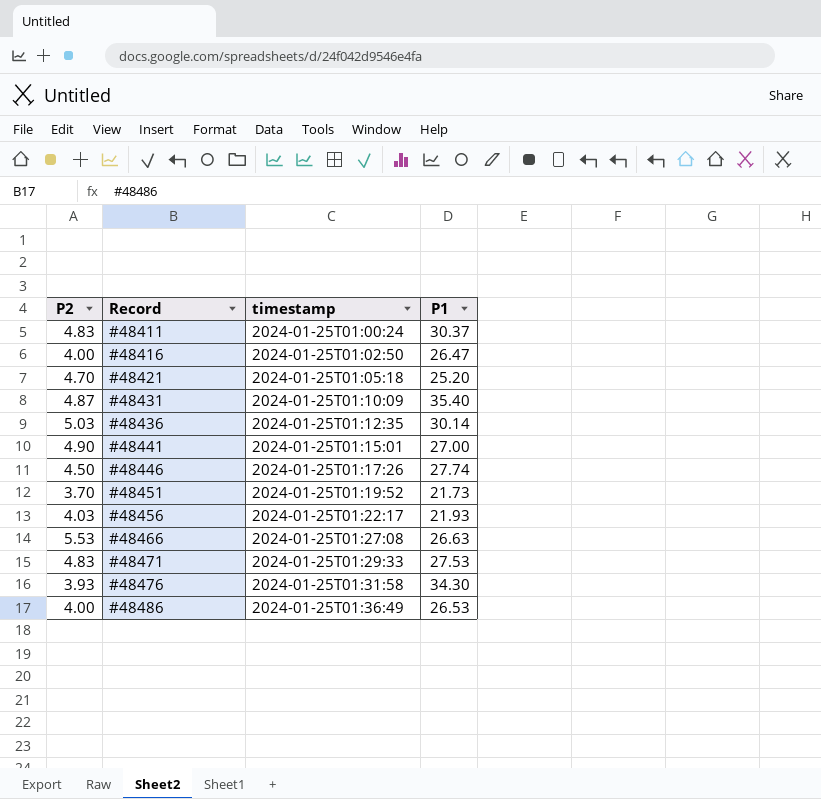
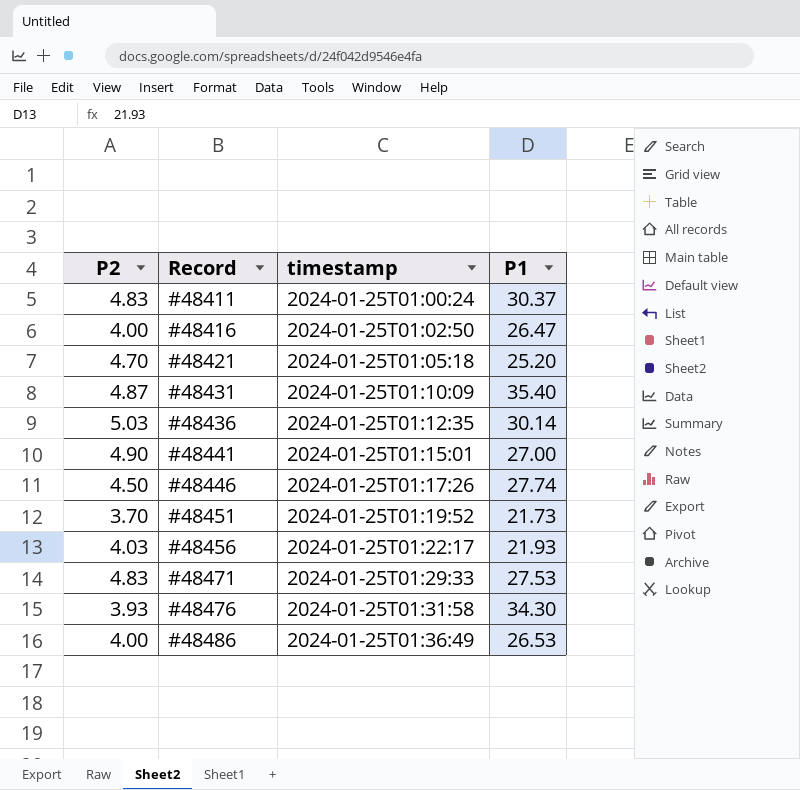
row #48466: 5.53 | 2024-01-25T01:27:08 | 26.63 -> none

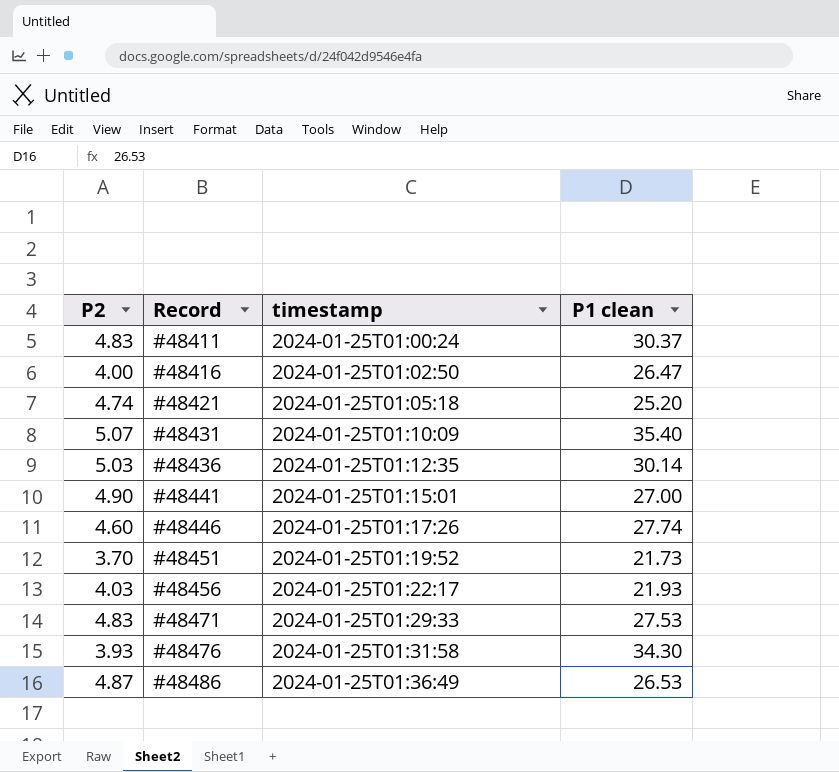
column name: P1 -> P1 clean
#48421 | P2: 4.70 -> 4.74
#48431 | P2: 4.87 -> 5.07
#48446 | P2: 4.50 -> 4.60
#48486 | P2: 4.00 -> 4.87

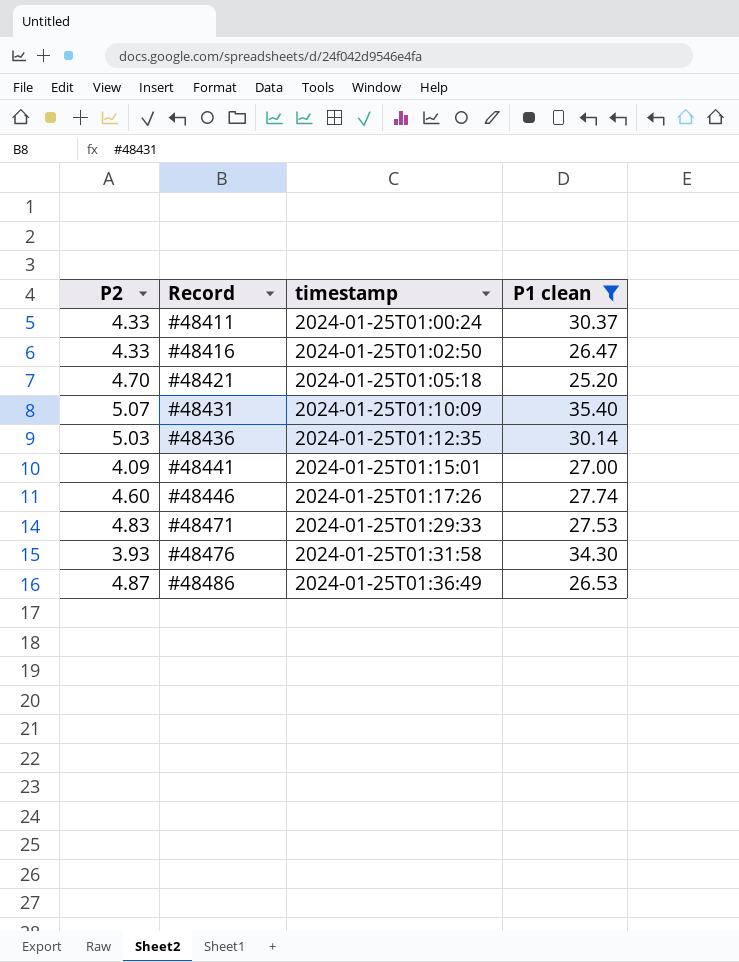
filter: none -> P1 clean >= 25.20
#48411 | P2: 4.83 -> 4.33
#48416 | P2: 4.00 -> 4.33
#48421 | P2: 4.74 -> 4.70
#48441 | P2: 4.90 -> 4.09

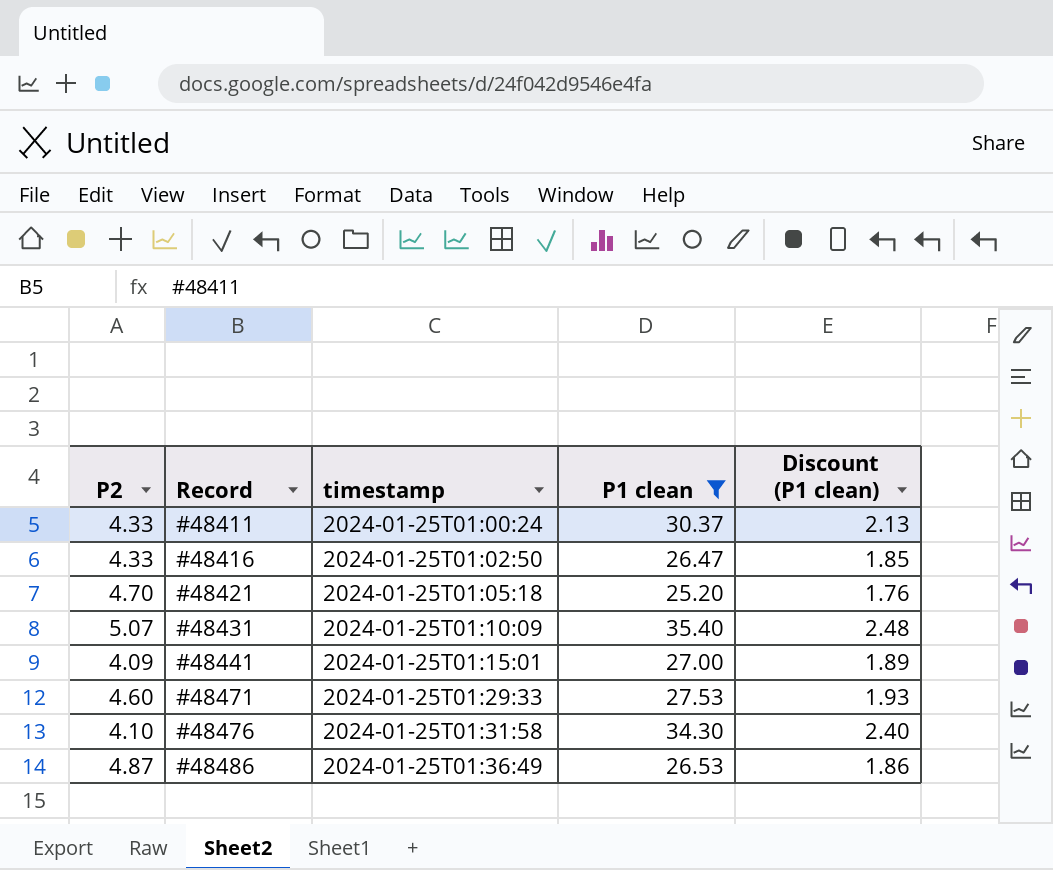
column Discount (P1 clean) | formula: none -> [P1 clean] * 0.07
row #48436: 5.03 | 2024-01-25T01:12:35 | 30.14 -> none
row #48446: 4.60 | 2024-01-25T01:17:26 | 27.74 -> none
#48471 | P2: 4.83 -> 4.60
#48476 | P2: 3.93 -> 4.10

